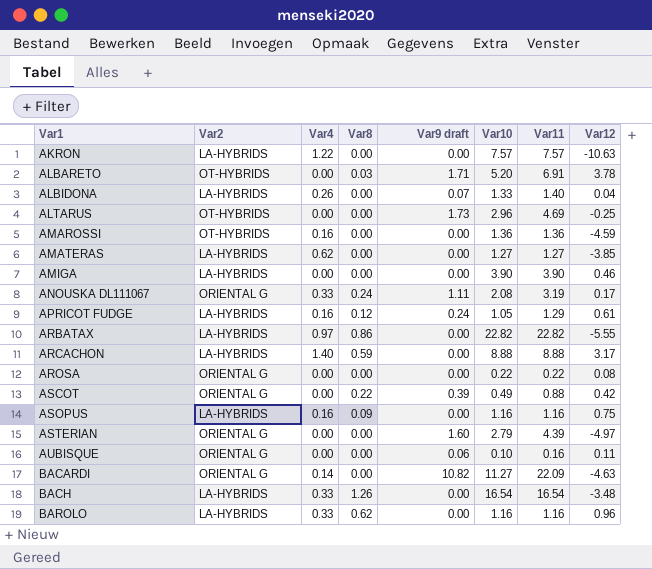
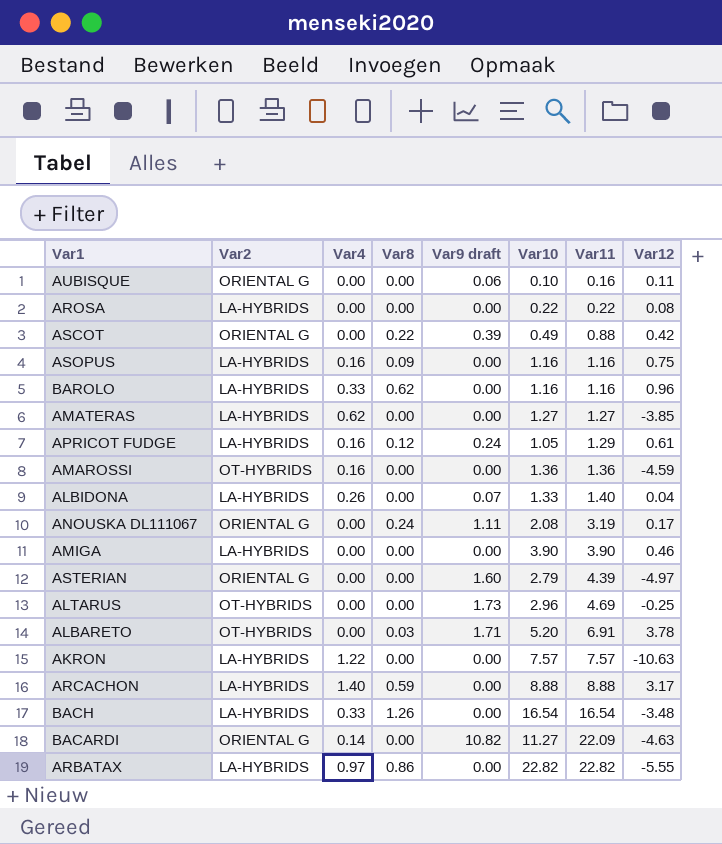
row order: Var1 ascending -> Var11 ascending
AROSA | Var2: ORIENTAL G -> LA-HYBRIDS
ANOUSKA DL111067 | Var4: 0.33 -> 0.00

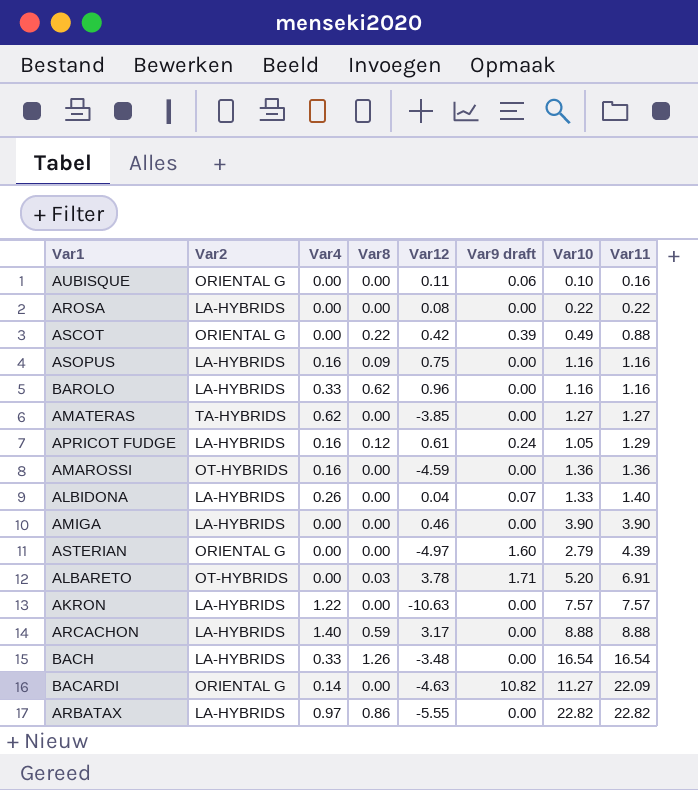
column Var12 | position: 8 -> 5
row ANOUSKA DL111067: ORIENTAL G | 0.00 | 0.24 | 1.11 | 2.08 | 3.19 | 0.17 -> none
row ALTARUS: OT-HYBRIDS | 0.00 | 0.00 | 1.73 | 2.96 | 4.69 | -0.25 -> none
AMATERAS | Var2: LA-HYBRIDS -> TA-HYBRIDS

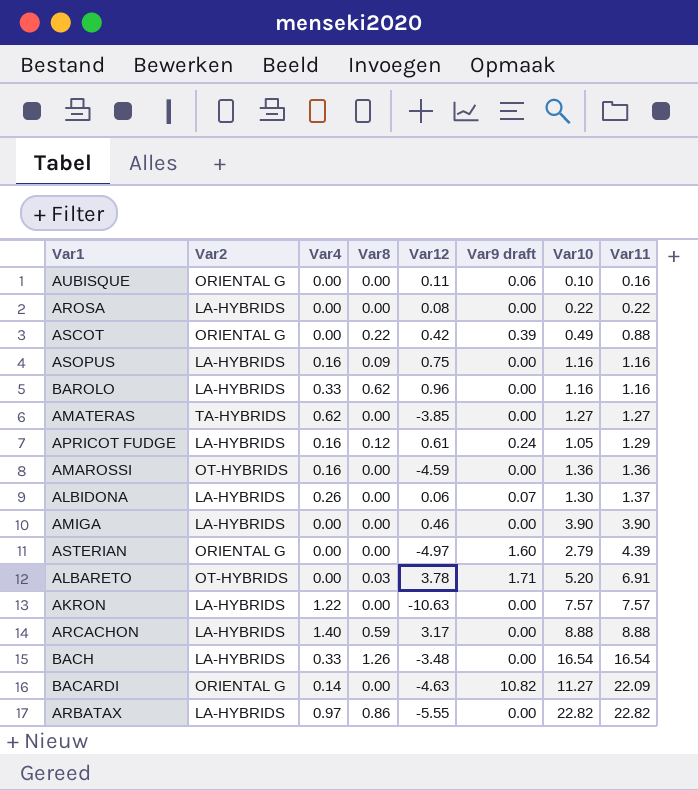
ALBIDONA | Var12: 0.04 -> 0.06
ALBIDONA | Var10: 1.33 -> 1.30
ALBIDONA | Var11: 1.40 -> 1.37

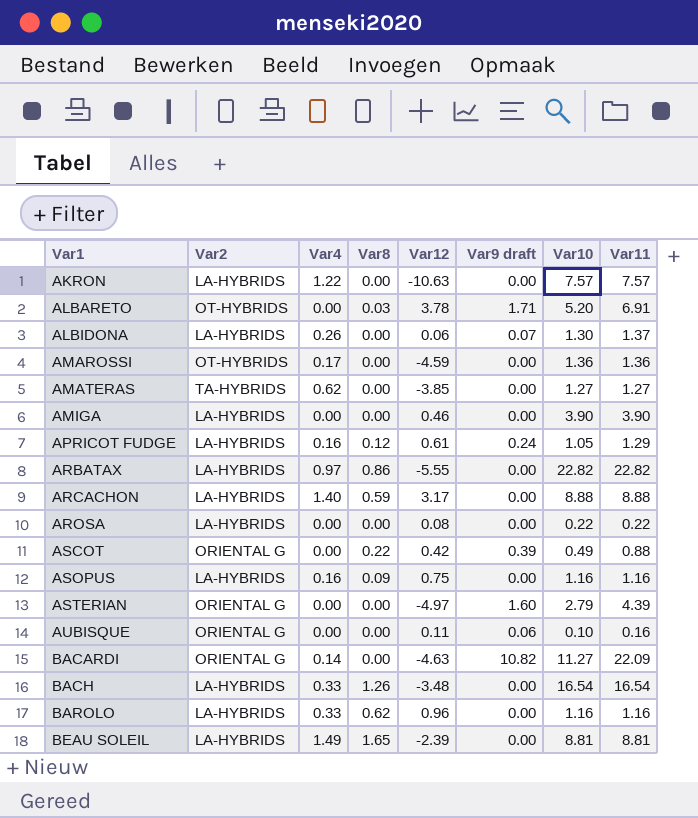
row order: Var11 ascending -> Var1 ascending
AMAROSSI | Var4: 0.16 -> 0.17
row BEAU SOLEIL: none -> LA-HYBRIDS | 1.49 | 1.65 | -2.39 | 0.00 | 8.81 | 8.81

